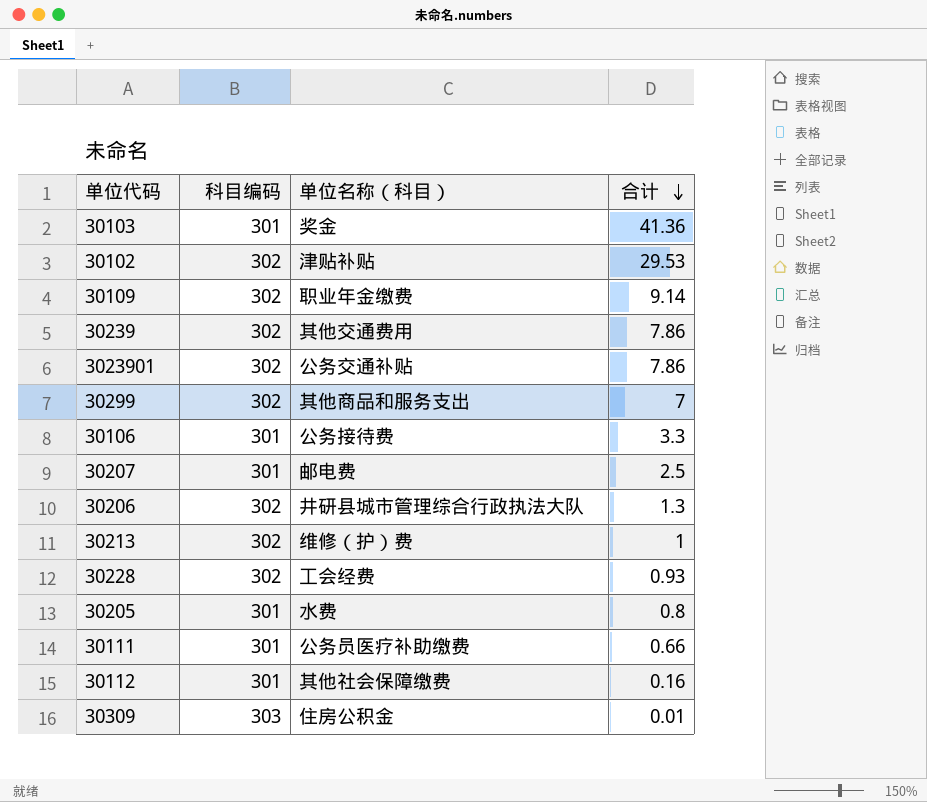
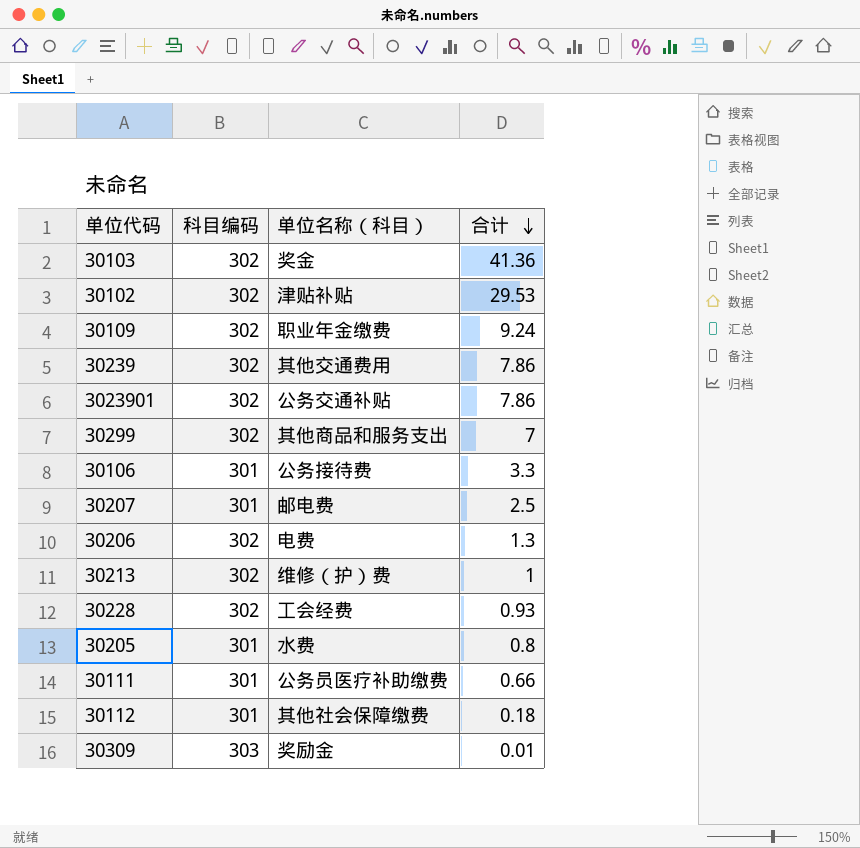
30103 | 科目编码: 301 -> 302
30109 | 合计: 9.14 -> 9.24
30206 | 单位名称（科目）: 井研县城市管理综合行政执法大队 -> 电费
30112 | 合计: 0.16 -> 0.18
30309 | 单位名称（科目）: 住房公积金 -> 奖励金

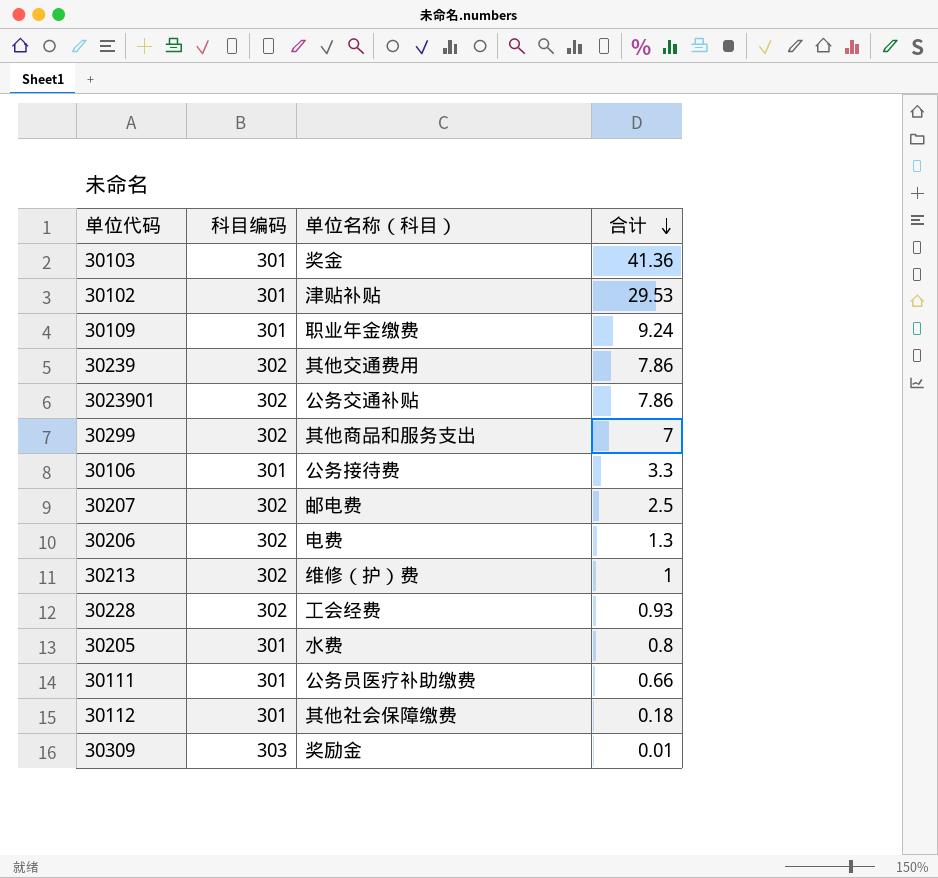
30103 | 科目编码: 302 -> 301
30102 | 科目编码: 302 -> 301
30109 | 科目编码: 302 -> 301
30207 | 科目编码: 301 -> 302

